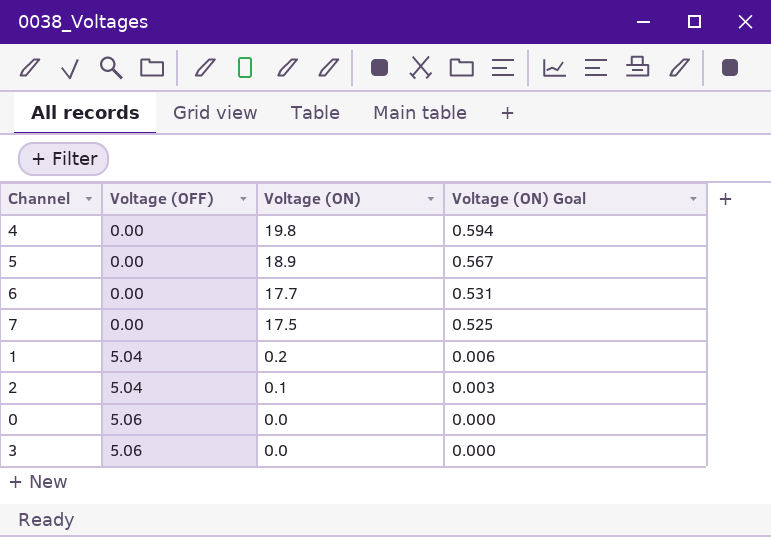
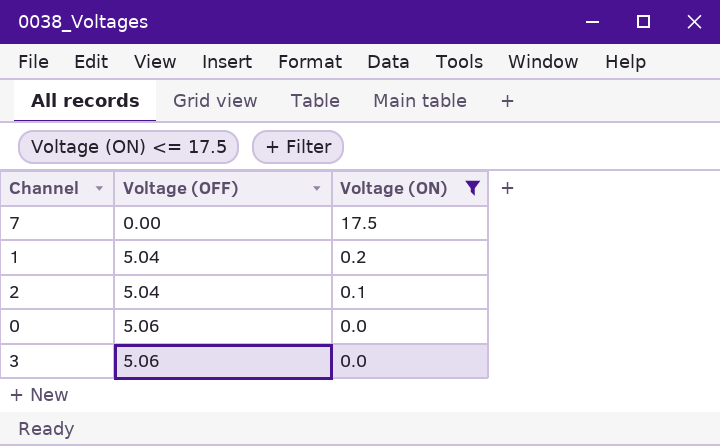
filter: none -> Voltage (ON) <= 17.5
column Voltage (ON) Goal | formula: [Voltage (ON)] * 0.03 -> none

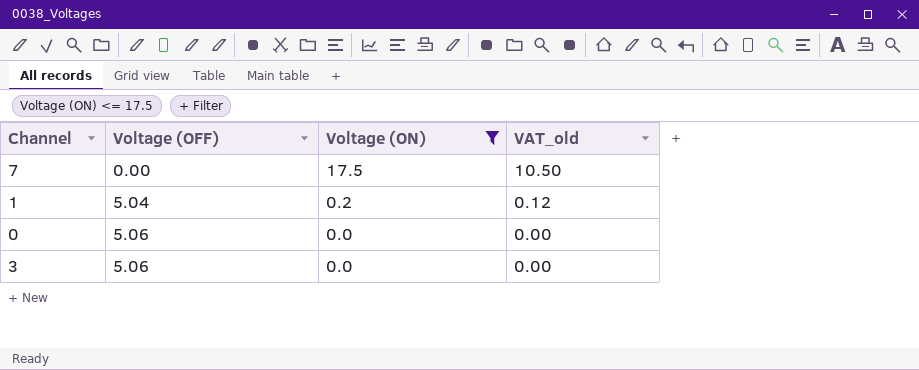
column VAT_old | formula: none -> [Voltage (ON)] * 0.6
row 2: 5.04 | 0.1 -> none

